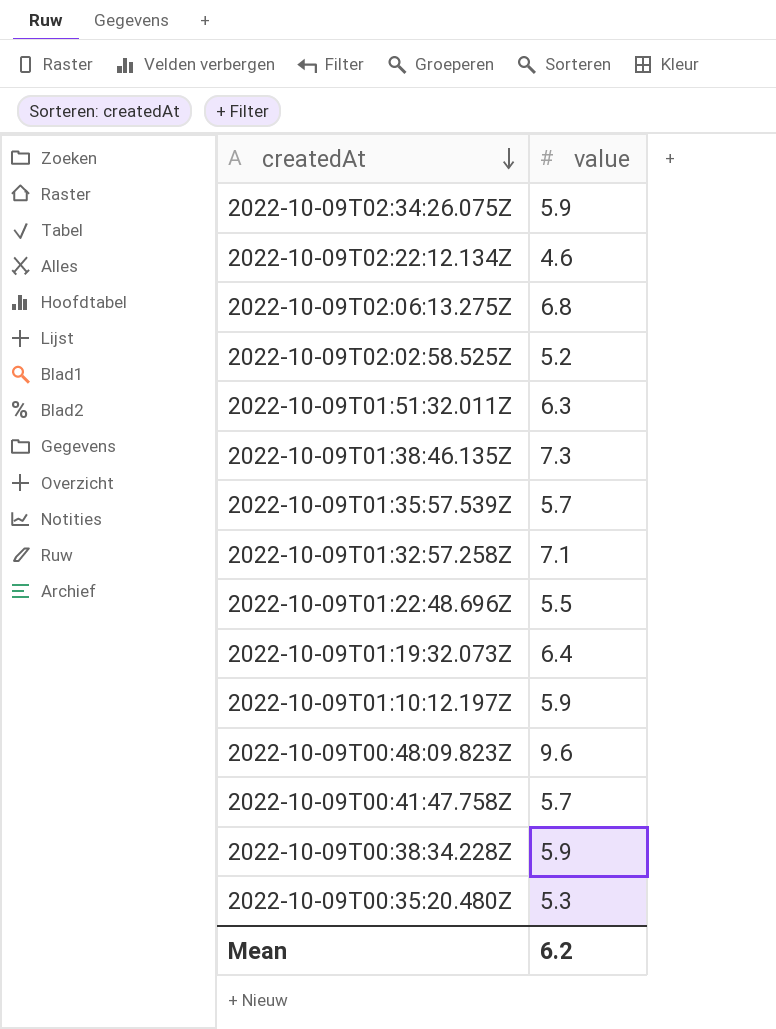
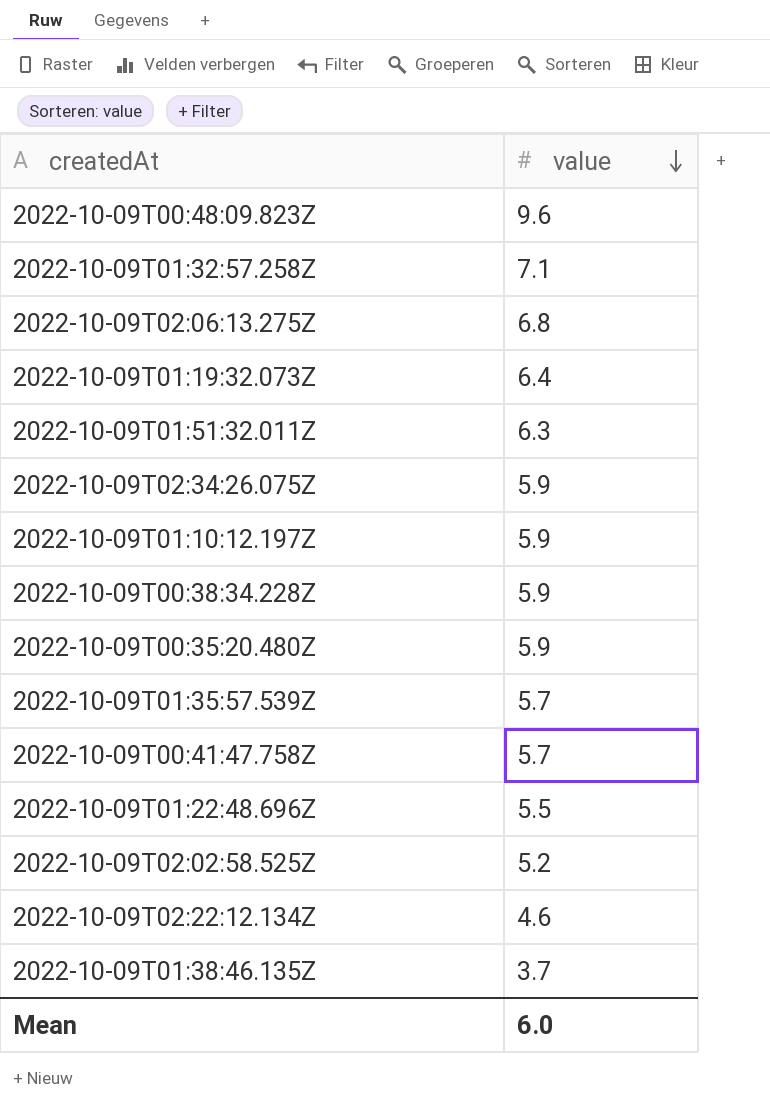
row order: createdAt descending -> value descending
2022-10-09T00:35:20.480Z | value: 5.3 -> 5.9
2022-10-09T01:38:46.135Z | value: 7.3 -> 3.7
Mean | value: 6.2 -> 6.0

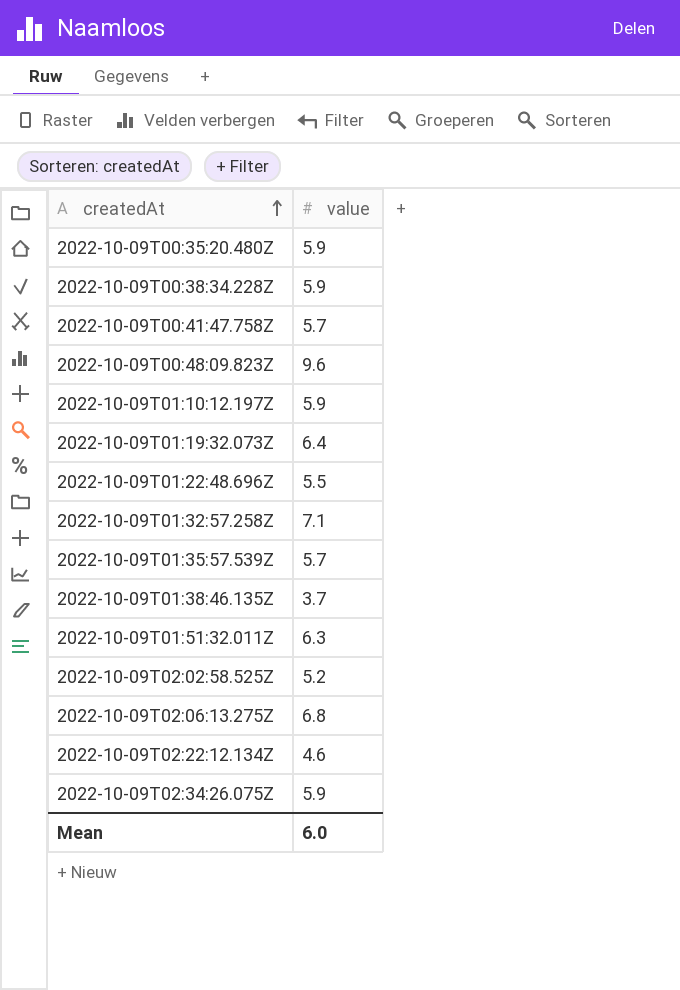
row order: value descending -> createdAt ascending

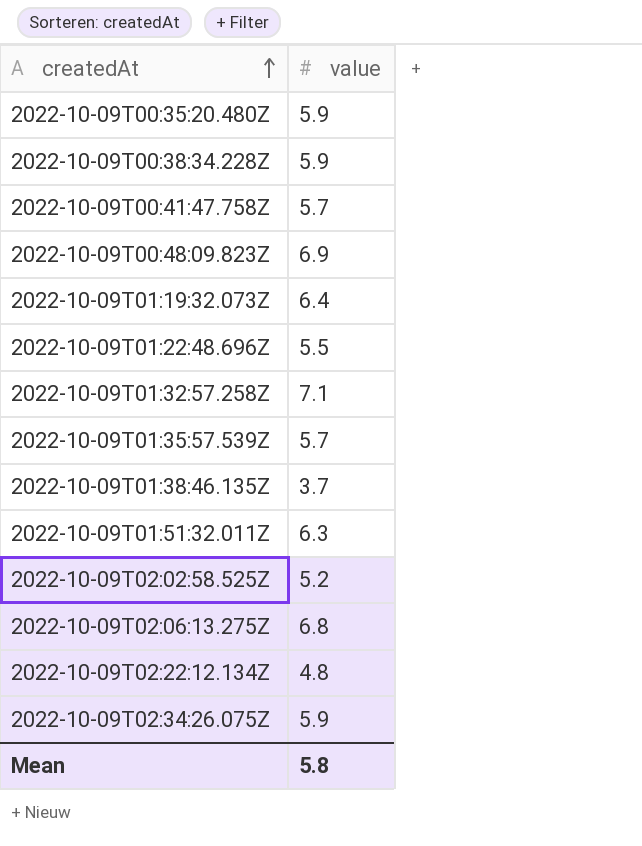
row 2022-10-09T01:10:12.197Z: 5.9 -> none
2022-10-09T00:48:09.823Z | value: 9.6 -> 6.9
2022-10-09T02:22:12.134Z | value: 4.6 -> 4.8
Mean | value: 6.0 -> 5.8

